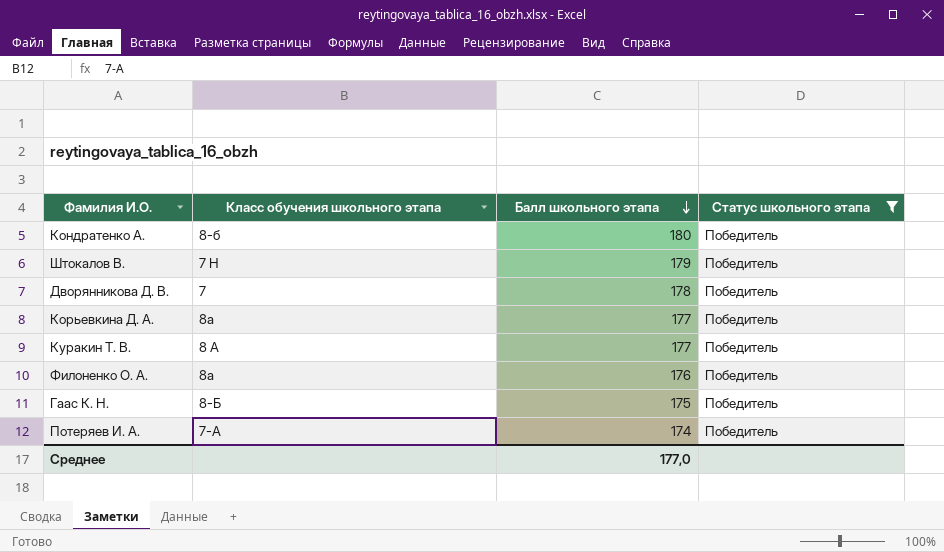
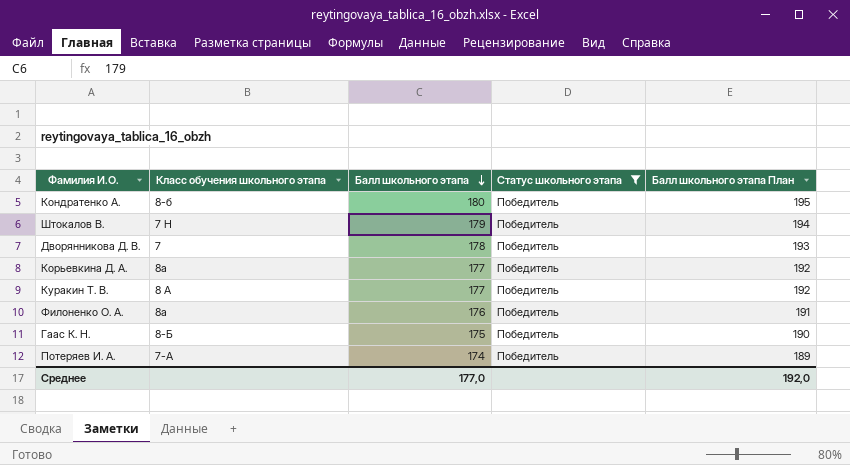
column Балл школьного этапа План | formula: none -> [Балл школьного этапа] + 15

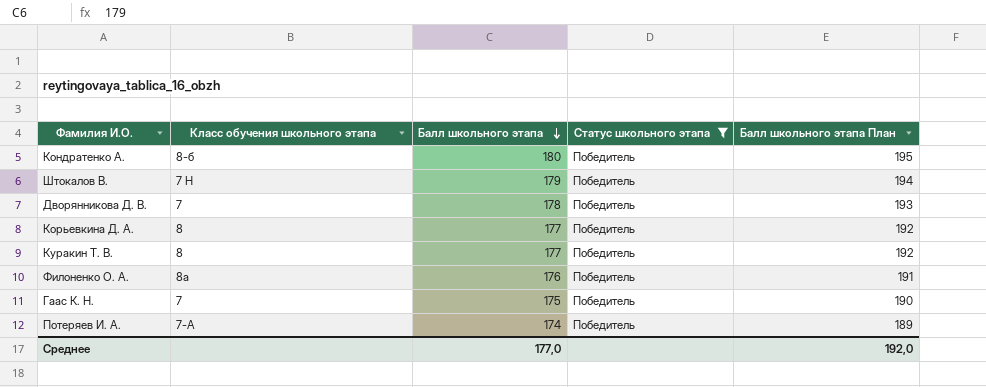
Корьевкина Д. А. | Класс обучения школьного этапа: 8а -> 8
Куракин Т. В. | Класс обучения школьного этапа: 8 А -> 8
Гаас К. Н. | Класс обучения школьного этапа: 8-Б -> 7

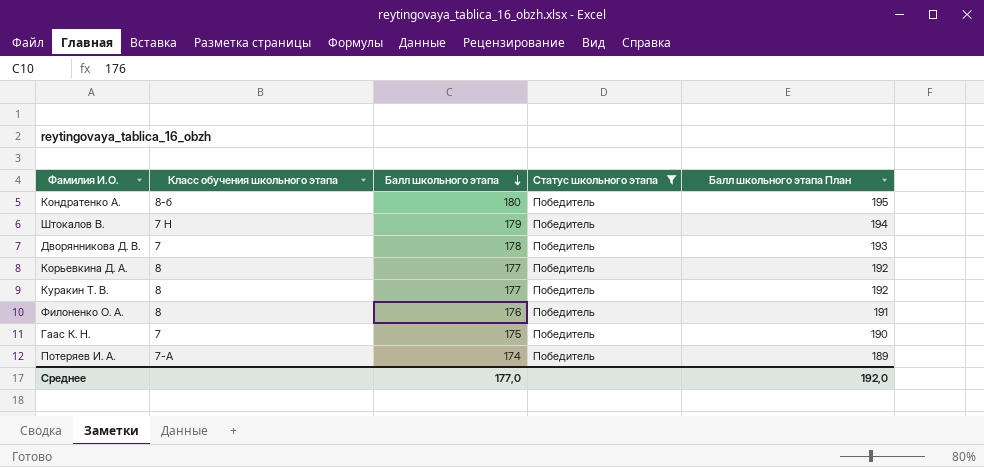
Филоненко О. А. | Класс обучения школьного этапа: 8а -> 8

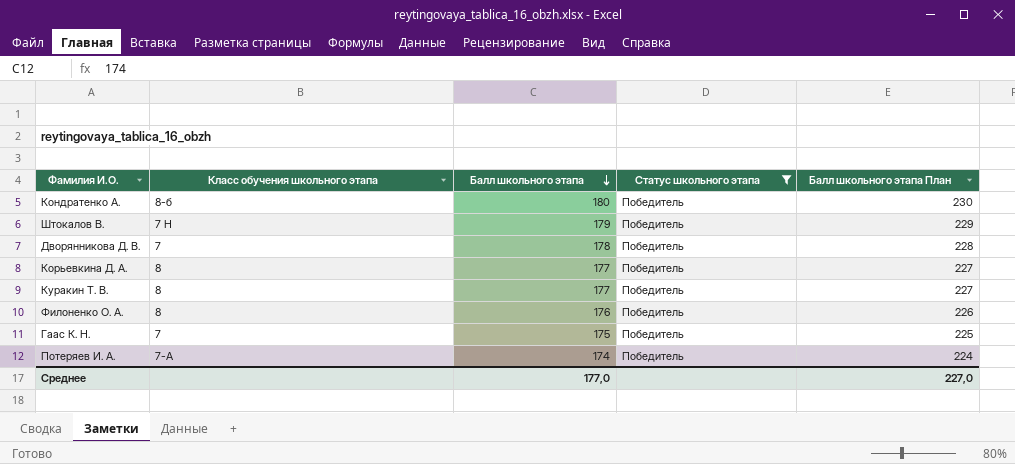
column Балл школьного этапа План | formula: [Балл школьного этапа] + 15 -> [Балл школьного этапа] + 50
Среднее | Балл школьного этапа План: 192,0 -> 227,0

